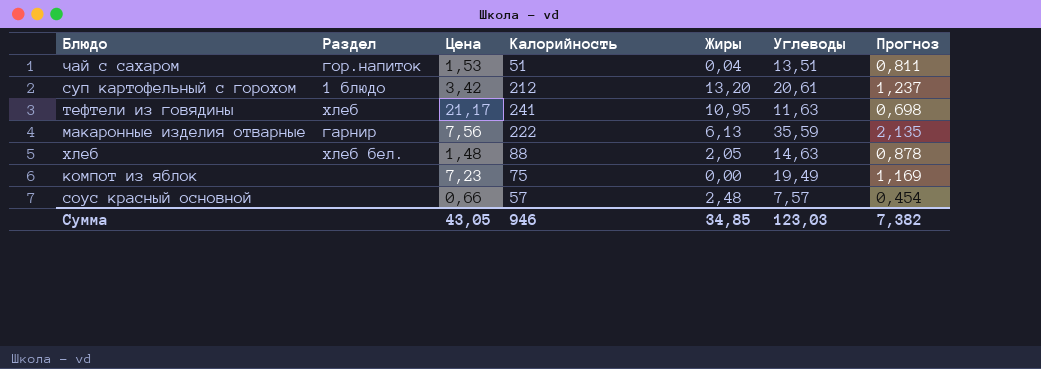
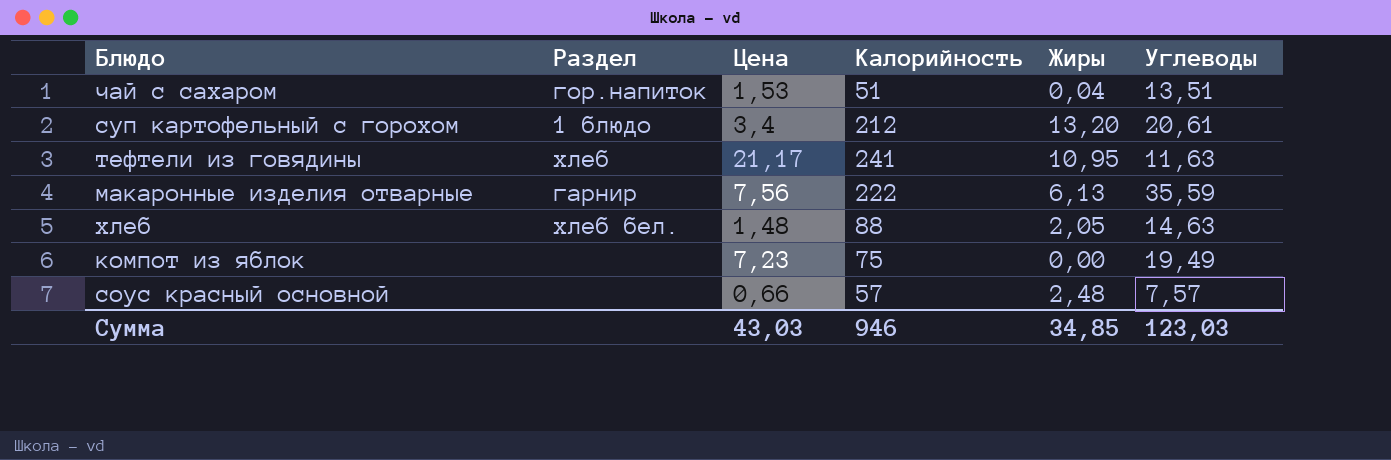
column Прогноз | formula: [Углеводы] * 0,06 -> none
суп картофельный с горохом | Цена: 3,42 -> 3,4
Сумма | Цена: 43,05 -> 43,03

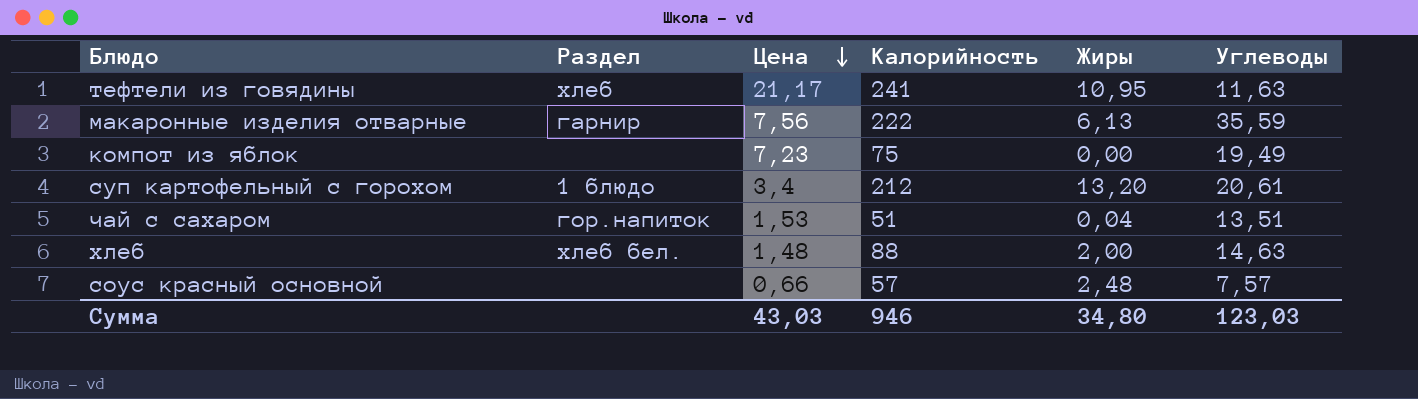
row order: none -> Цена descending
хлеб | Жиры: 2,05 -> 2,00
Сумма | Жиры: 34,85 -> 34,80

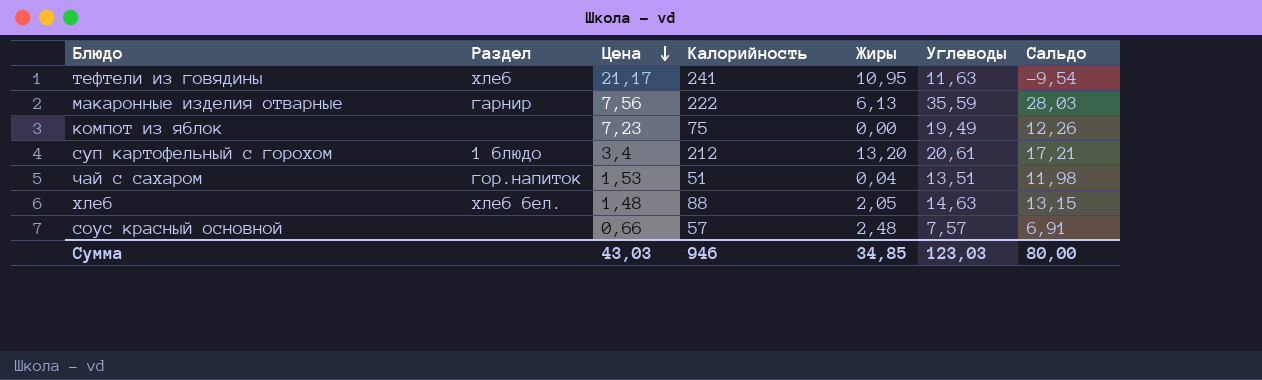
column Сальдо | formula: none -> [Углеводы] - [Цена]
хлеб | Жиры: 2,00 -> 2,05
Сумма | Жиры: 34,80 -> 34,85

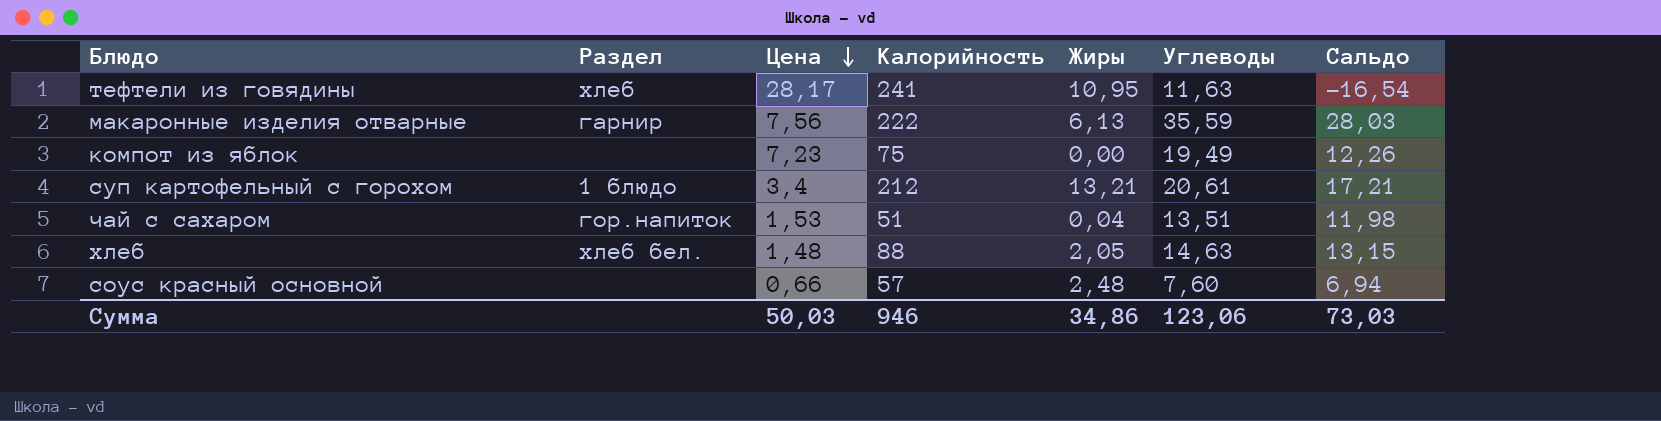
тефтели из говядины | Цена: 21,17 -> 28,17
тефтели из говядины | Сальдо: -9,54 -> -16,54
суп картофельный с горохом | Жиры: 13,20 -> 13,21
соус красный основной | Углеводы: 7,57 -> 7,60
соус красный основной | Сальдо: 6,91 -> 6,94
Сумма | Цена: 43,03 -> 50,03
Сумма | Жиры: 34,85 -> 34,86
Сумма | Углеводы: 123,03 -> 123,06
Сумма | Сальдо: 80,00 -> 73,03

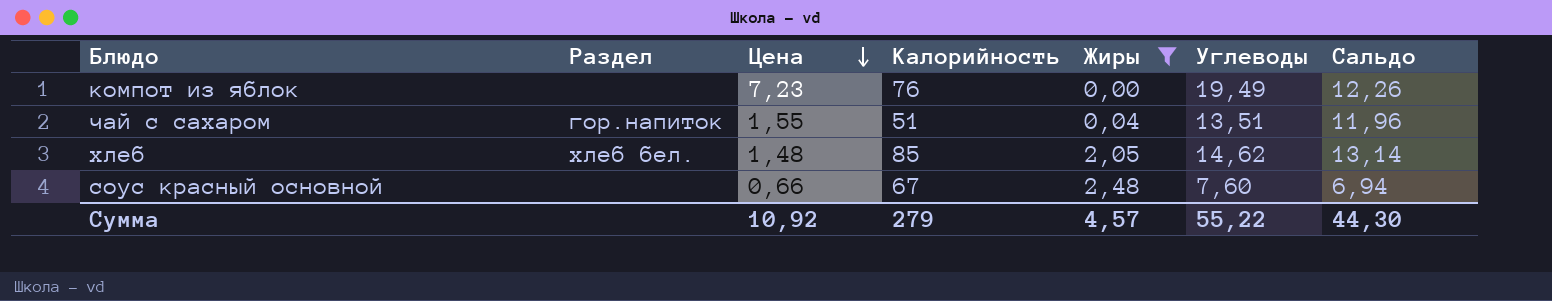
filter: none -> Жиры <= 2,48
компот из яблок | Калорийность: 75 -> 76
чай с сахаром | Цена: 1,53 -> 1,55
чай с сахаром | Сальдо: 11,98 -> 11,96
хлеб | Калорийность: 88 -> 85
хлеб | Углеводы: 14,63 -> 14,62
хлеб | Сальдо: 13,15 -> 13,14
соус красный основной | Калорийность: 57 -> 67
Сумма | Цена: 50,03 -> 10,92
Сумма | Калорийность: 946 -> 279
Сумма | Жиры: 34,86 -> 4,57
Сумма | Углеводы: 123,06 -> 55,22
Сумма | Сальдо: 73,03 -> 44,30

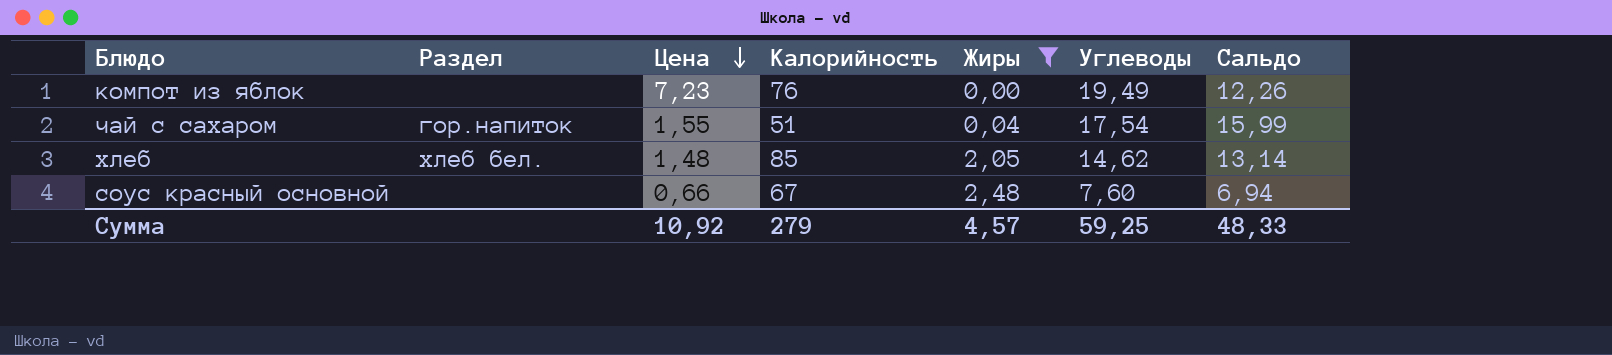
чай с сахаром | Углеводы: 13,51 -> 17,54
чай с сахаром | Сальдо: 11,96 -> 15,99
Сумма | Углеводы: 55,22 -> 59,25
Сумма | Сальдо: 44,30 -> 48,33

